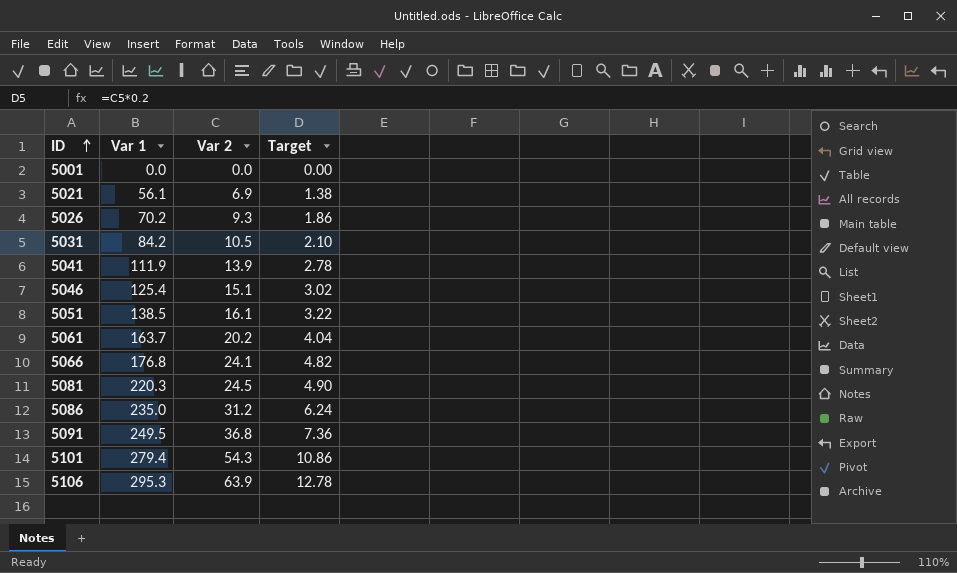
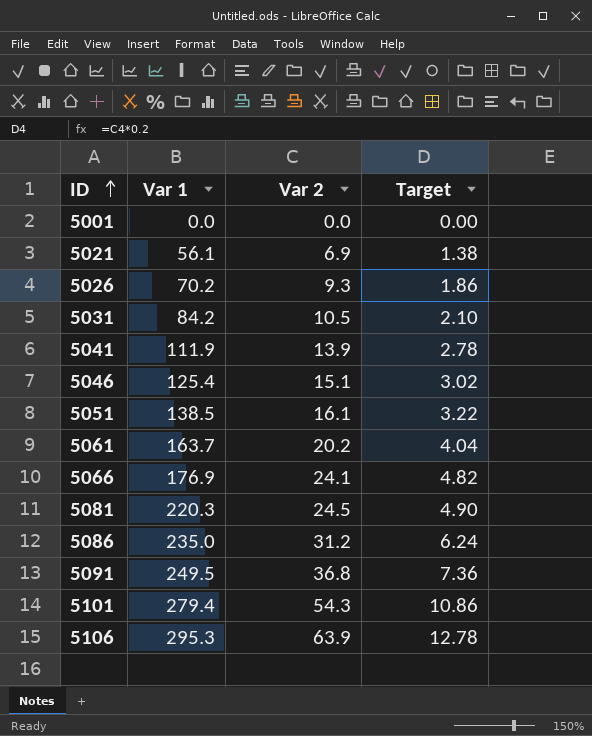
5066 | Var 1: 176.8 -> 176.9

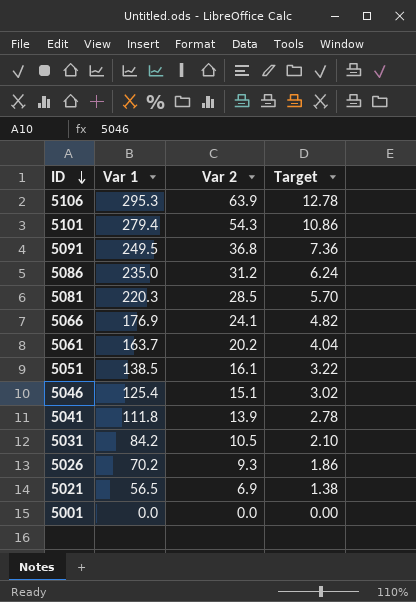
row order: ID ascending -> ID descending
5081 | Var 2: 24.5 -> 28.5
5081 | Target: 4.90 -> 5.70
5041 | Var 1: 111.9 -> 111.8
5021 | Var 1: 56.1 -> 56.5

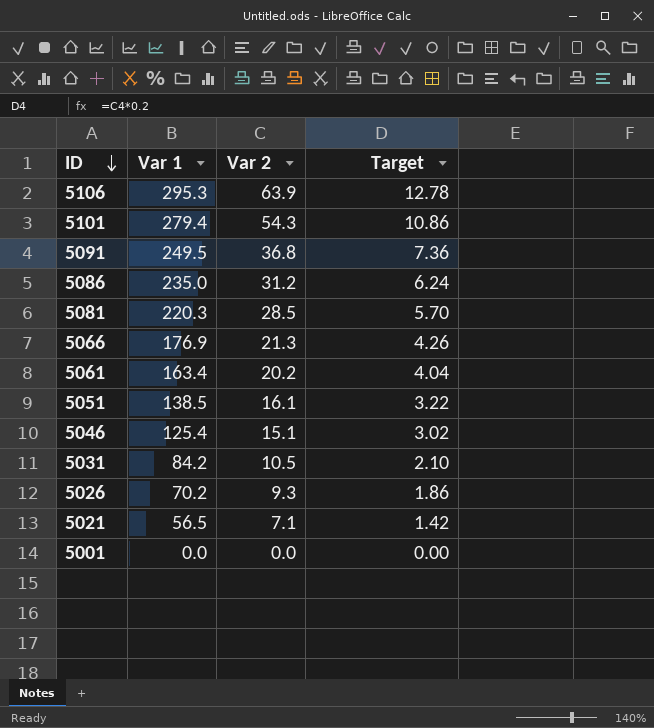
row 5041: 111.8 | 13.9 | 2.78 -> none
5066 | Var 2: 24.1 -> 21.3
5066 | Target: 4.82 -> 4.26
5061 | Var 1: 163.7 -> 163.4
5021 | Var 2: 6.9 -> 7.1
5021 | Target: 1.38 -> 1.42

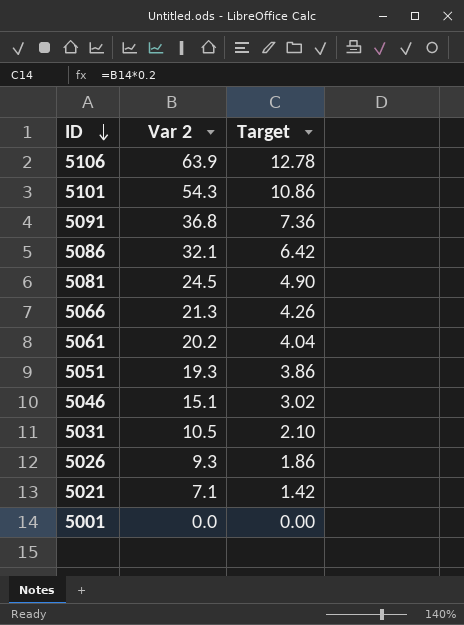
column Var 1 | position: 2 -> none
5086 | Var 2: 31.2 -> 32.1
5086 | Target: 6.24 -> 6.42
5081 | Var 2: 28.5 -> 24.5
5081 | Target: 5.70 -> 4.90
5051 | Var 2: 16.1 -> 19.3
5051 | Target: 3.22 -> 3.86

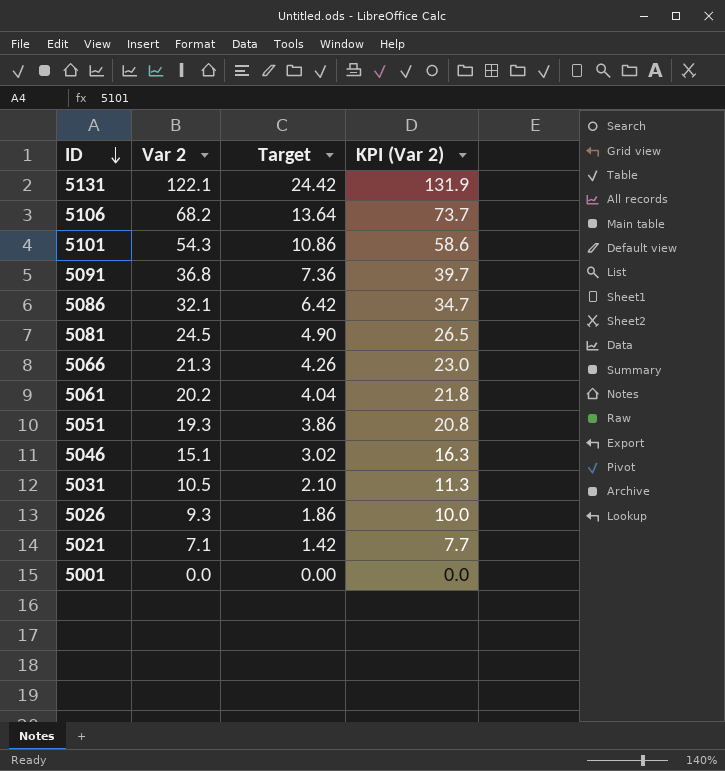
column KPI (Var 2) | formula: none -> [Var 2] * 1.08
row 5131: none -> 122.1 | 24.42 | 131.9
5106 | Var 2: 63.9 -> 68.2
5106 | Target: 12.78 -> 13.64

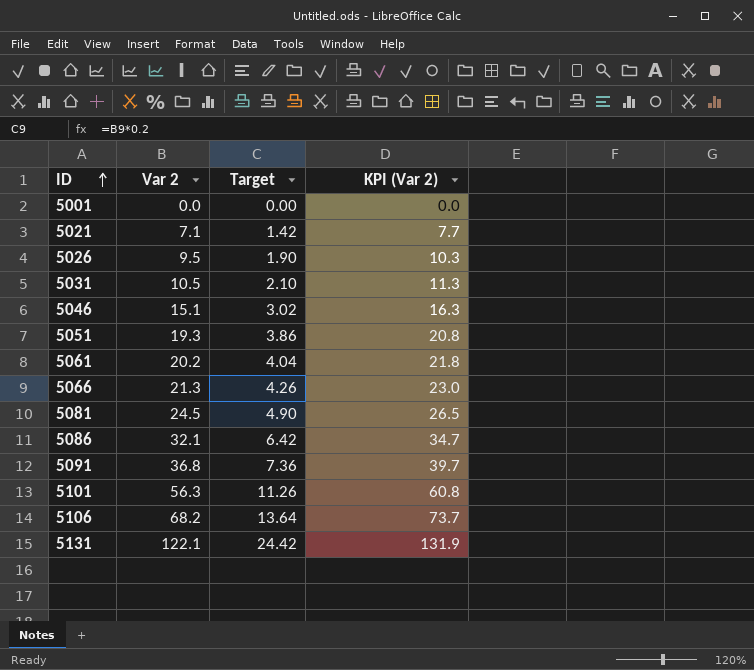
row order: ID descending -> ID ascending
5026 | Var 2: 9.3 -> 9.5
5026 | Target: 1.86 -> 1.90
5026 | KPI (Var 2): 10.0 -> 10.3
5101 | Var 2: 54.3 -> 56.3
5101 | Target: 10.86 -> 11.26
5101 | KPI (Var 2): 58.6 -> 60.8

